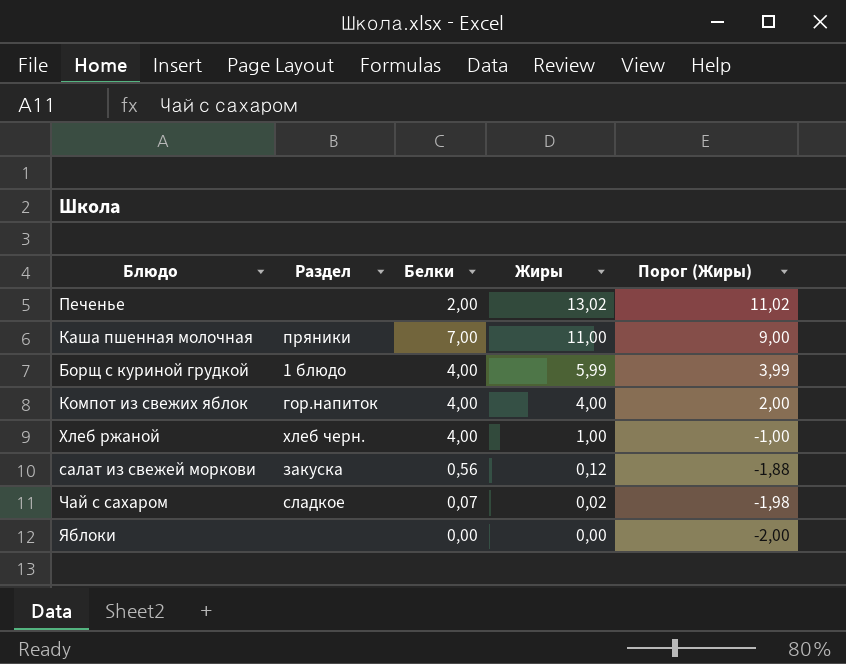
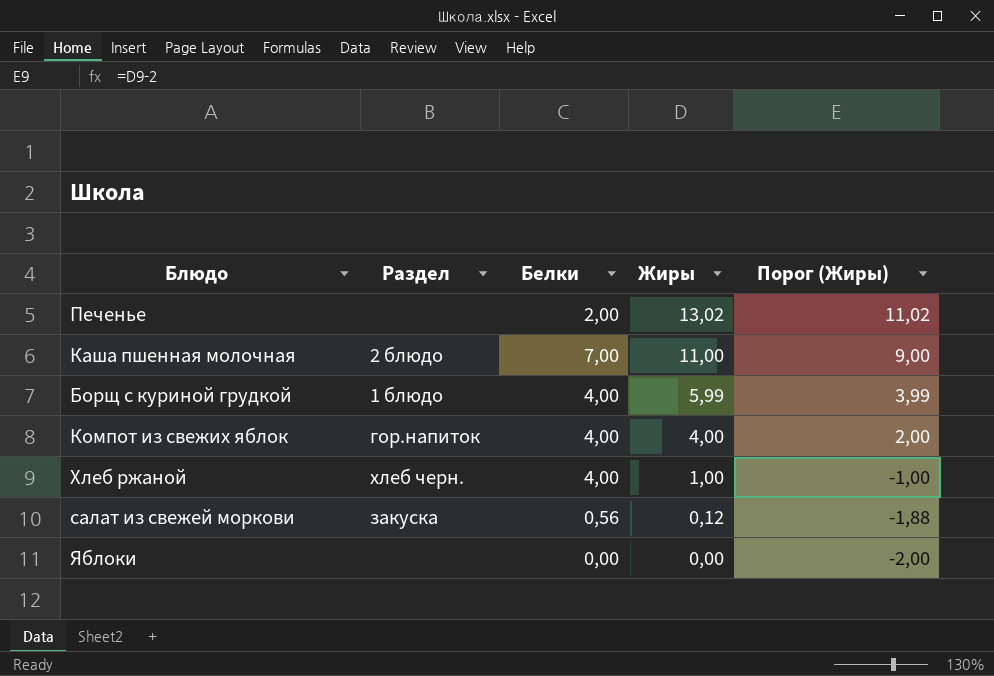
row Чай с сахаром: сладкое | 0,07 | 0,02 | -1,98 -> none
Каша пшенная молочная | Раздел: пряники -> 2 блюдо

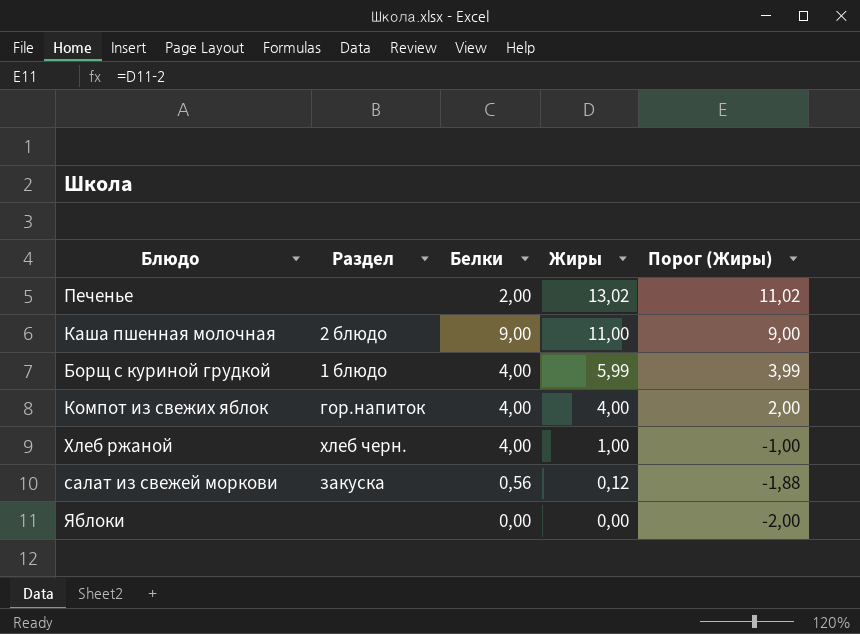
Каша пшенная молочная | Белки: 7,00 -> 9,00

